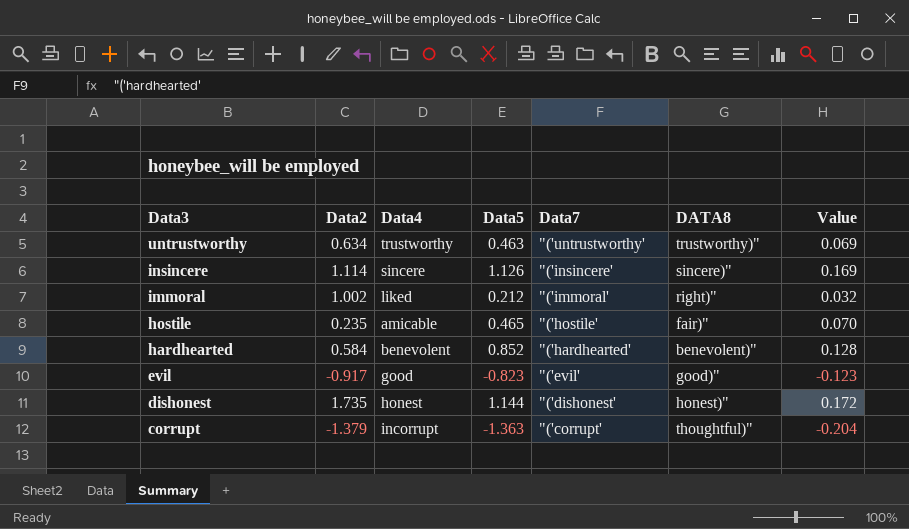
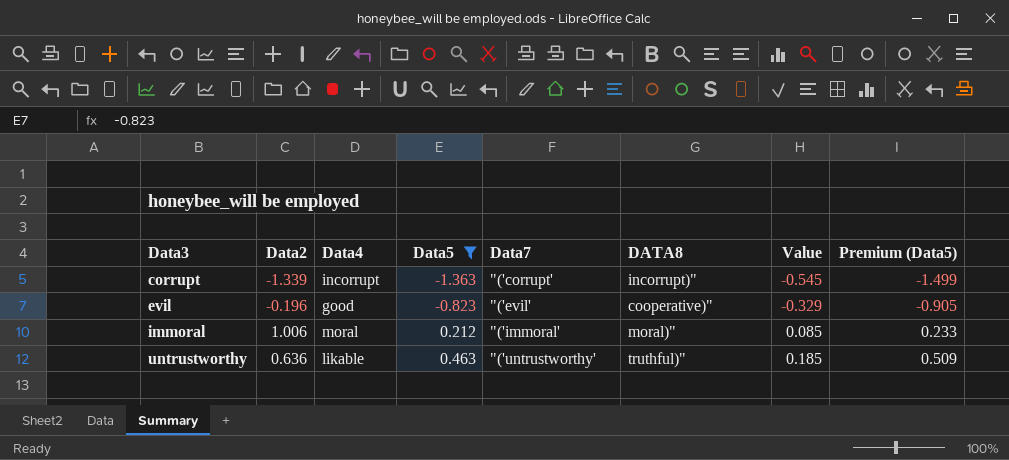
filter: none -> Data5 <= 0.463
row order: Data3 descending -> Data3 ascending
column Value | formula: [Data5] * 0.15 -> [Data5] * 0.4
column Premium (Data5) | formula: none -> [Data5] * 1.1
corrupt | Data2: -1.379 -> -1.339
corrupt | DATA8: thoughtful)" -> incorrupt)"
evil | Data2: -0.917 -> -0.196
evil | DATA8: good)" -> cooperative)"
immoral | Data2: 1.002 -> 1.006
immoral | Data4: liked -> moral
immoral | DATA8: right)" -> moral)"
untrustworthy | Data2: 0.634 -> 0.636
untrustworthy | Data4: trustworthy -> likable
untrustworthy | DATA8: trustworthy)" -> truthful)"

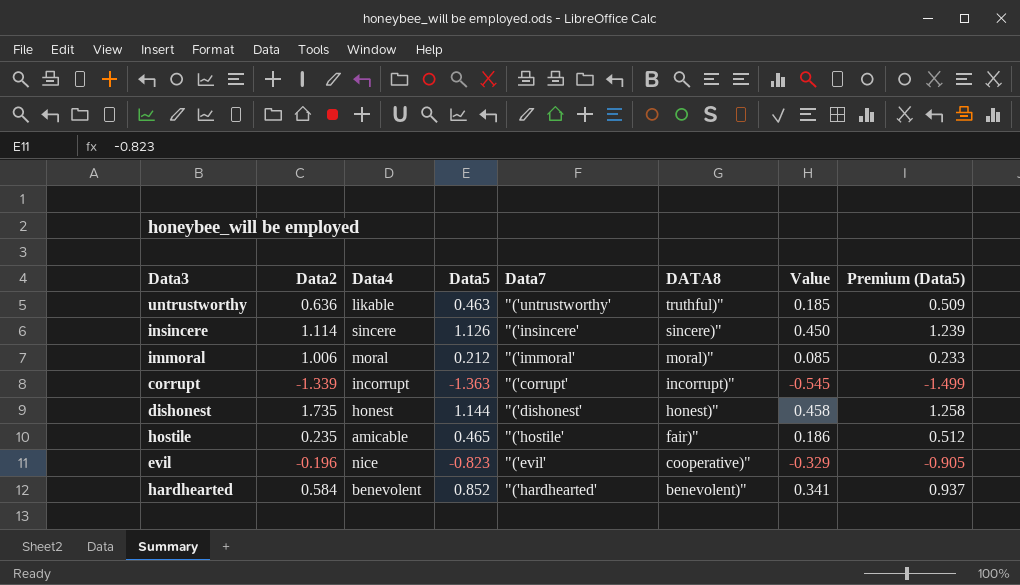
filter: Data5 <= 0.463 -> none
row order: Data3 ascending -> DATA8 descending
evil | Data4: good -> nice

